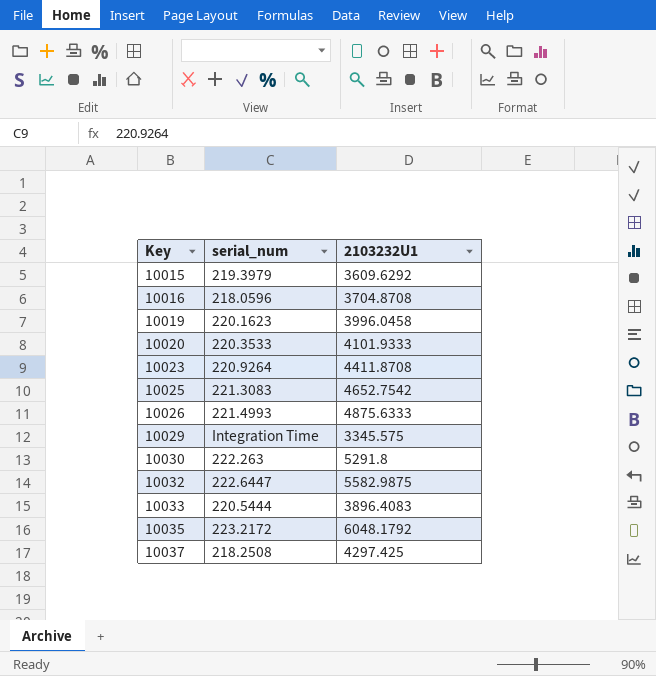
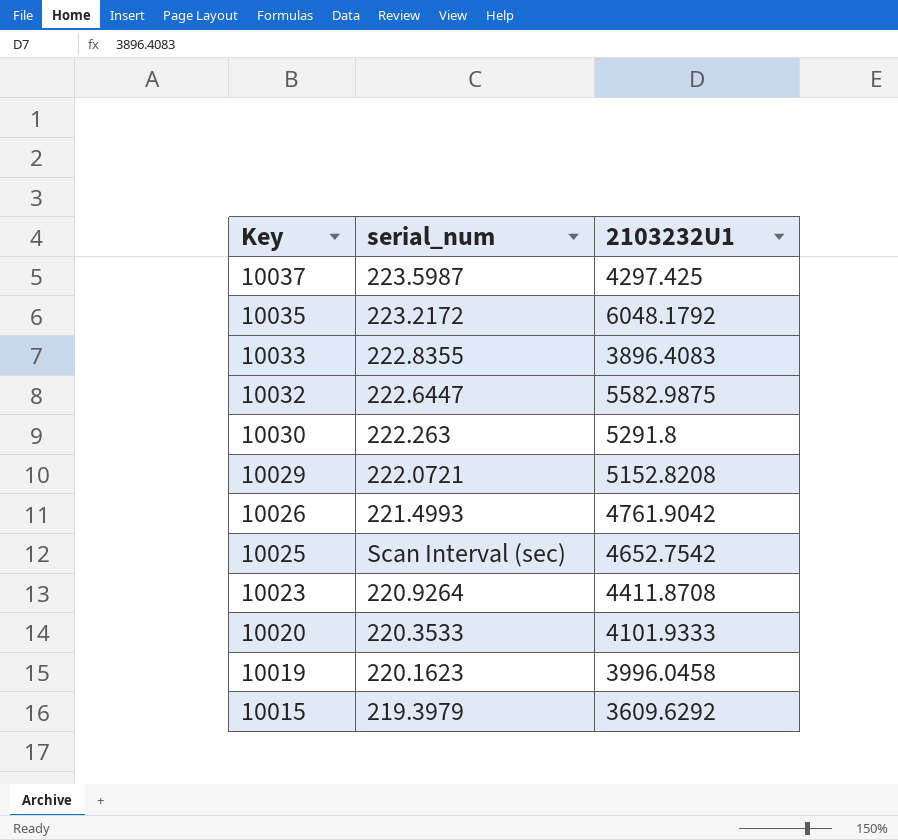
row order: Key ascending -> Key descending
row 10016: 218.0596 | 3704.8708 -> none
10037 | serial_num: 218.2508 -> 223.5987
10033 | serial_num: 220.5444 -> 222.8355
10029 | serial_num: Integration Time -> 222.0721
10029 | 2103232U1: 3345.575 -> 5152.8208
10026 | 2103232U1: 4875.6333 -> 4761.9042
10025 | serial_num: 221.3083 -> Scan Interval (sec)

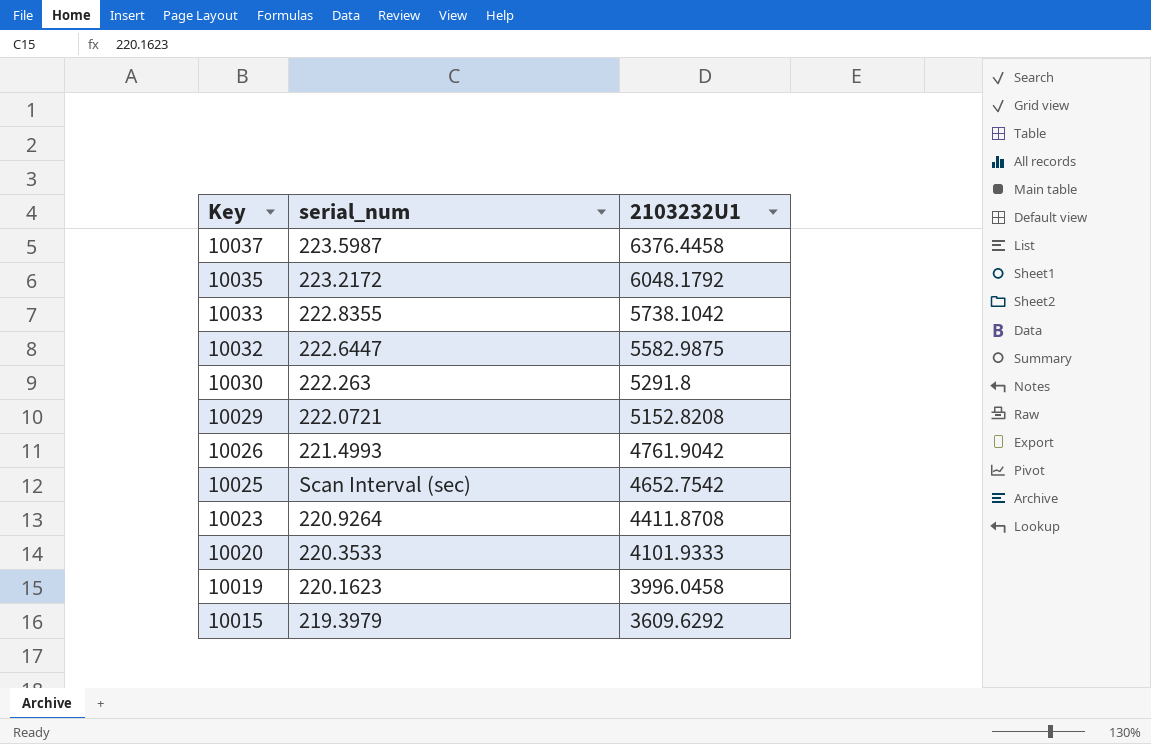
10037 | 2103232U1: 4297.425 -> 6376.4458
10033 | 2103232U1: 3896.4083 -> 5738.1042

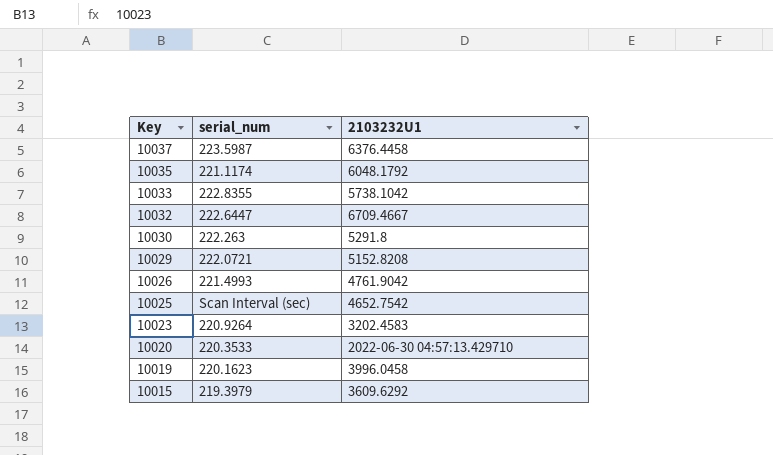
10035 | serial_num: 223.2172 -> 221.1174
10032 | 2103232U1: 5582.9875 -> 6709.4667
10023 | 2103232U1: 4411.8708 -> 3202.4583
10020 | 2103232U1: 4101.9333 -> 2022-06-30 04:57:13.429710

